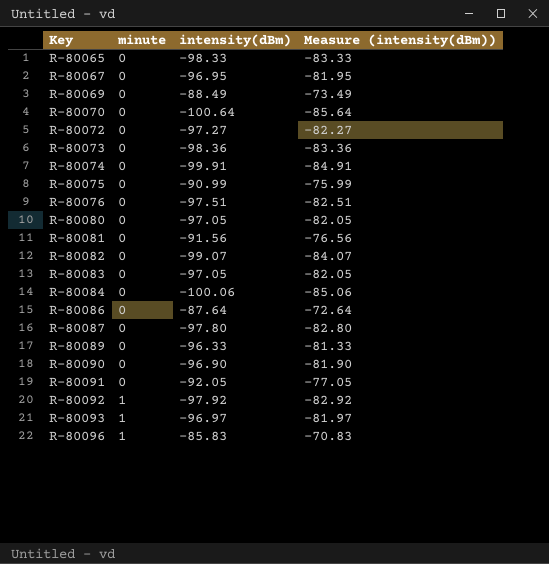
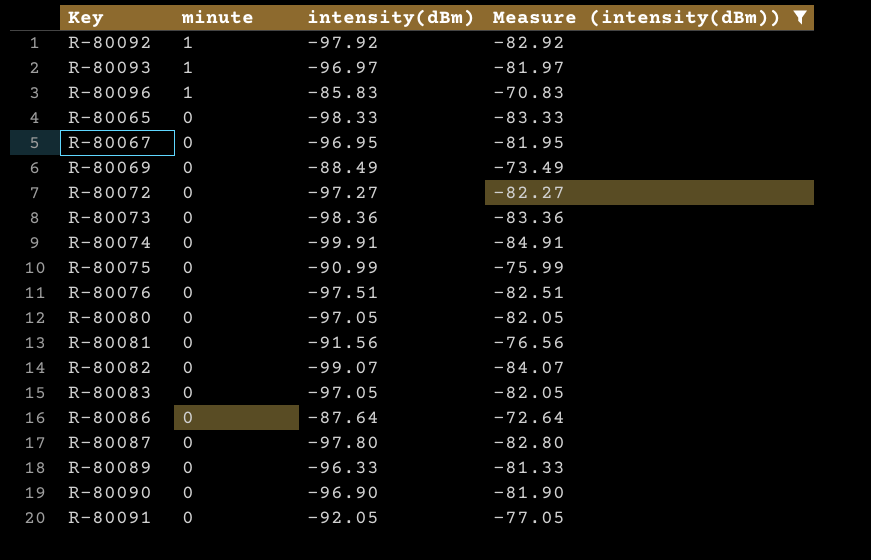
filter: none -> Measure (intensity(dBm)) >= -84.91
row order: Key ascending -> minute descending

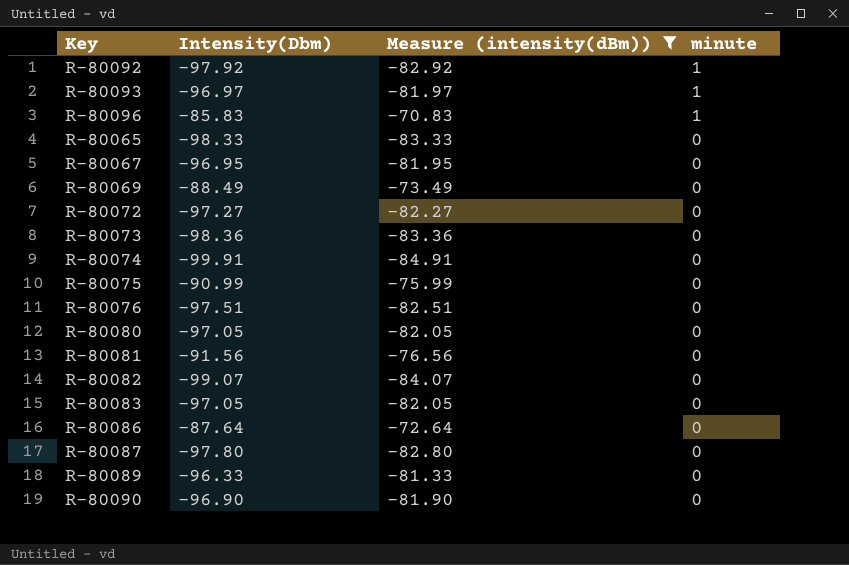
column name: intensity(dBm) -> Intensity(Dbm)
column minute | position: 2 -> 4
row R-80091: 0 | -92.05 | -77.05 -> none

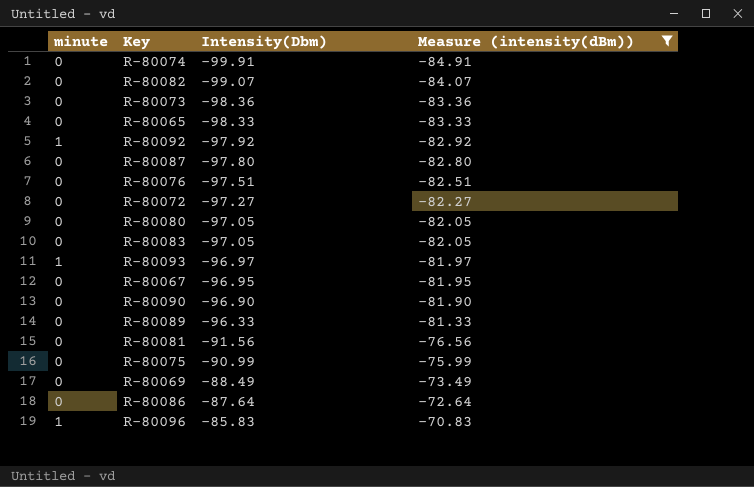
row order: minute descending -> Intensity(Dbm) ascending
column minute | position: 4 -> 1

